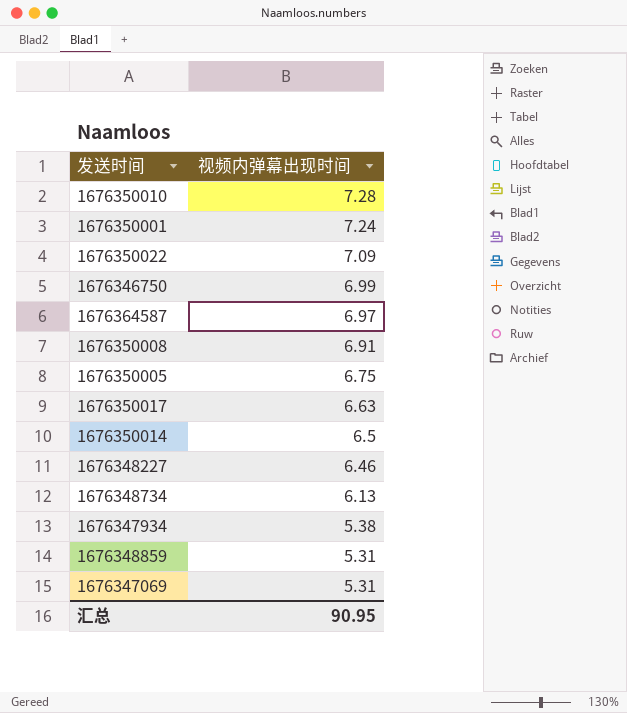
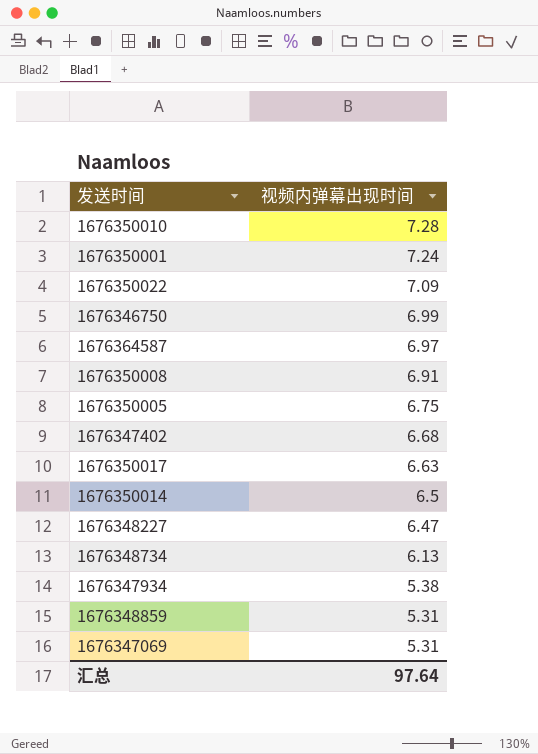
row 1676347402: none -> 6.68
1676348227 | 视频内弹幕出现时间: 6.46 -> 6.47
汇总 | 视频内弹幕出现时间: 90.95 -> 97.64

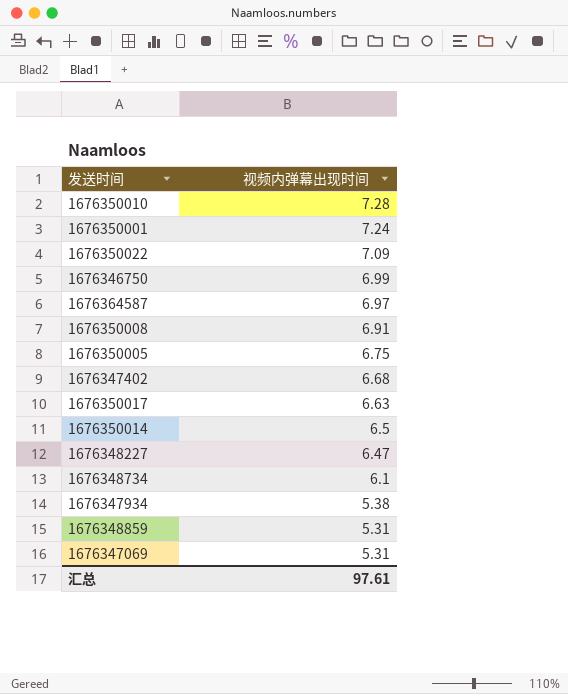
1676348734 | 视频内弹幕出现时间: 6.13 -> 6.1
汇总 | 视频内弹幕出现时间: 97.64 -> 97.61

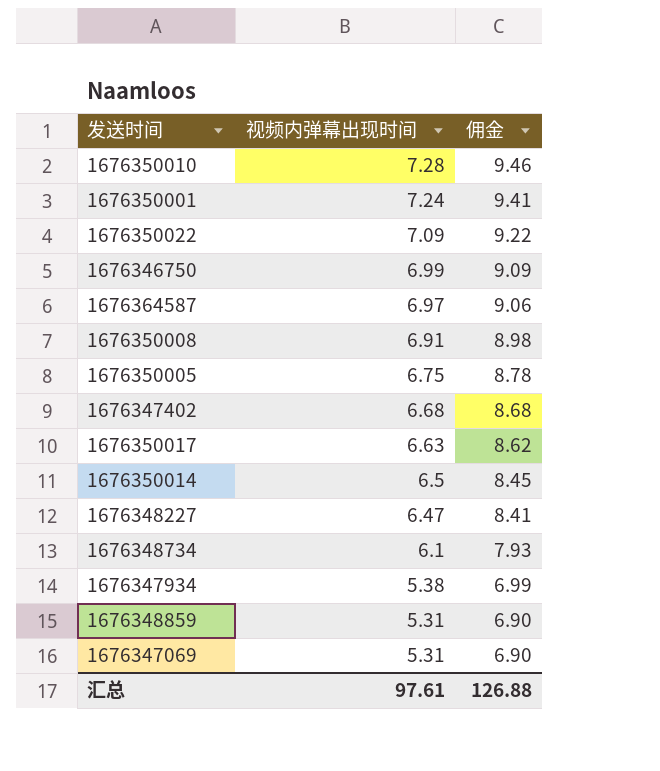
column 佣金 | formula: none -> [视频内弹幕出现时间] * 1.3

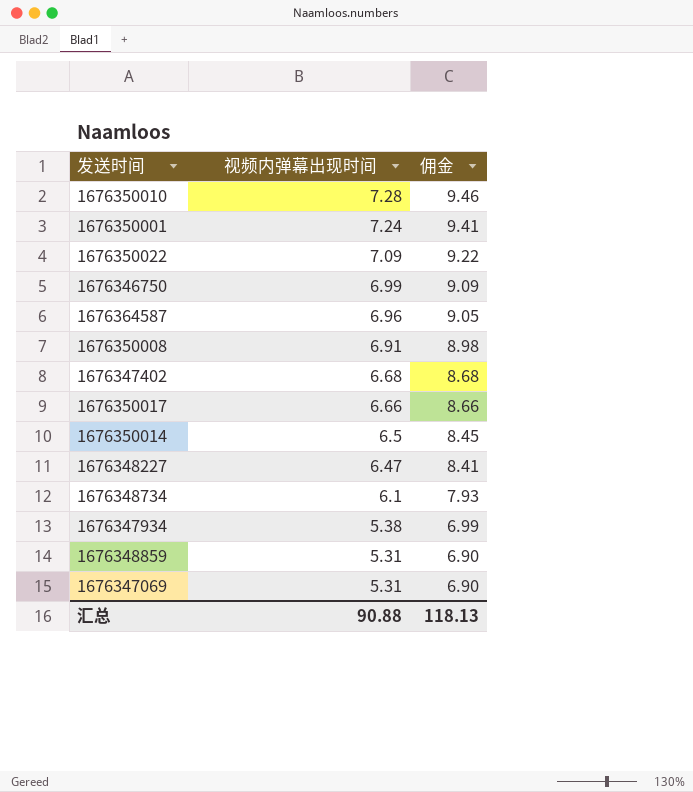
row 1676350005: 6.75 | 8.78 -> none
1676364587 | 视频内弹幕出现时间: 6.97 -> 6.96
1676364587 | 佣金: 9.06 -> 9.05
1676350017 | 视频内弹幕出现时间: 6.63 -> 6.66
1676350017 | 佣金: 8.62 -> 8.66
汇总 | 视频内弹幕出现时间: 97.61 -> 90.88
汇总 | 佣金: 126.88 -> 118.13

